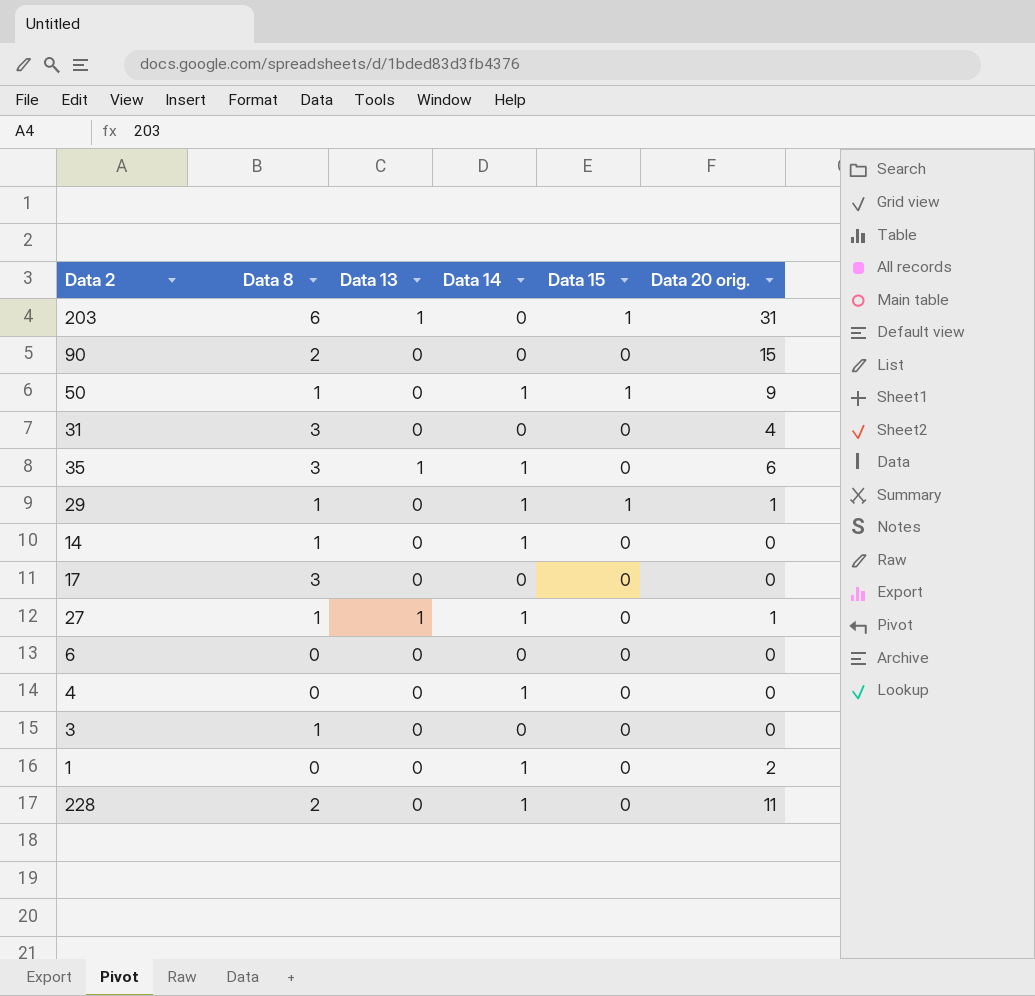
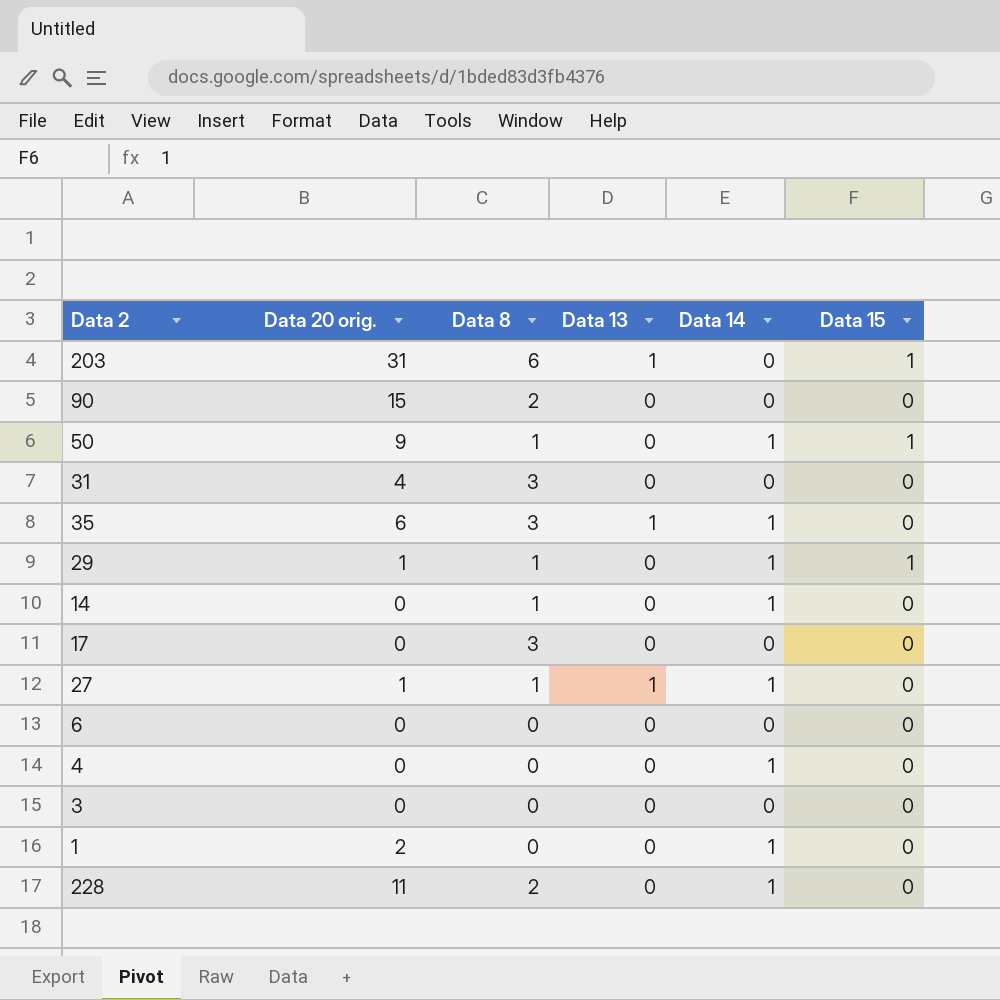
column Data 20 orig. | position: 6 -> 2
3 | Data 8: 1 -> 0

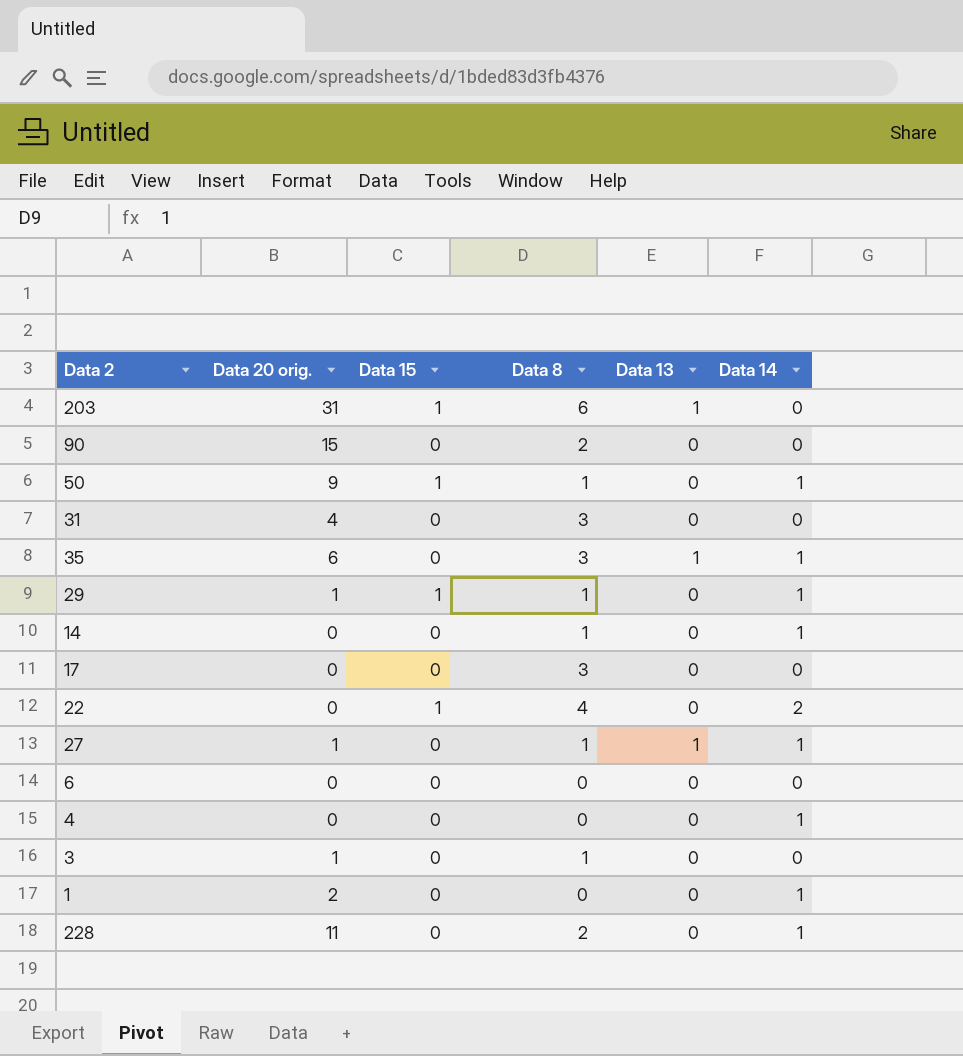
column Data 15 | position: 6 -> 3
row 22: none -> 0 | 1 | 4 | 0 | 2
3 | Data 20 orig.: 0 -> 1
3 | Data 8: 0 -> 1

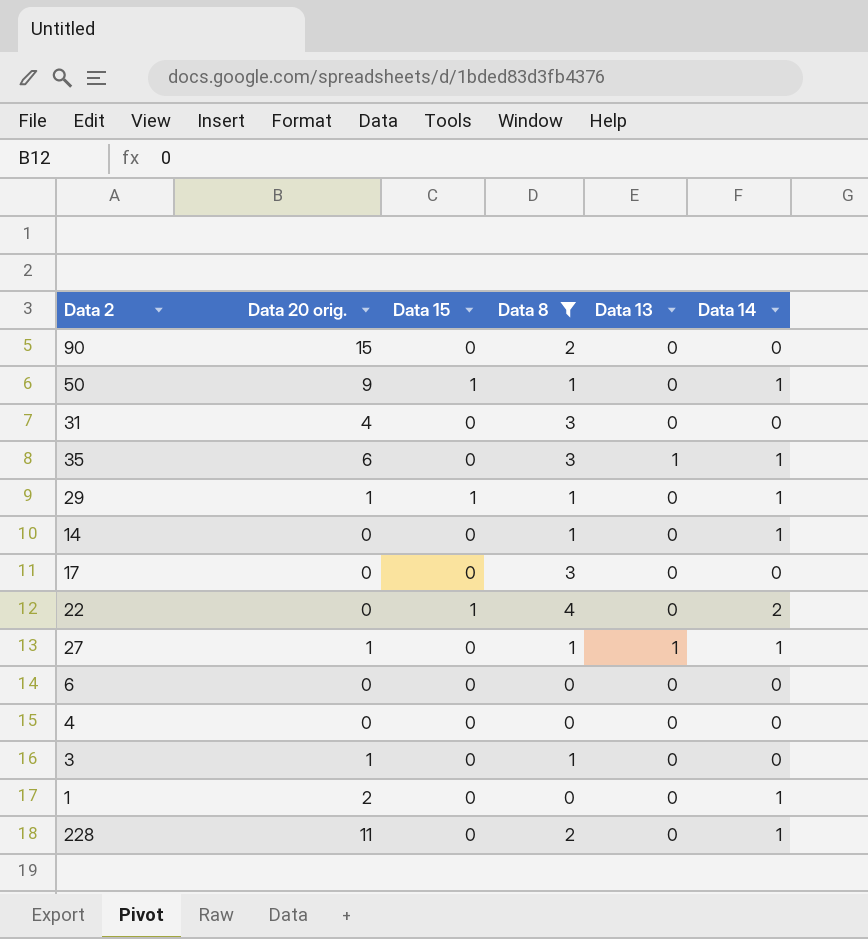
filter: none -> Data 8 != 6
4 | Data 14: 1 -> 0

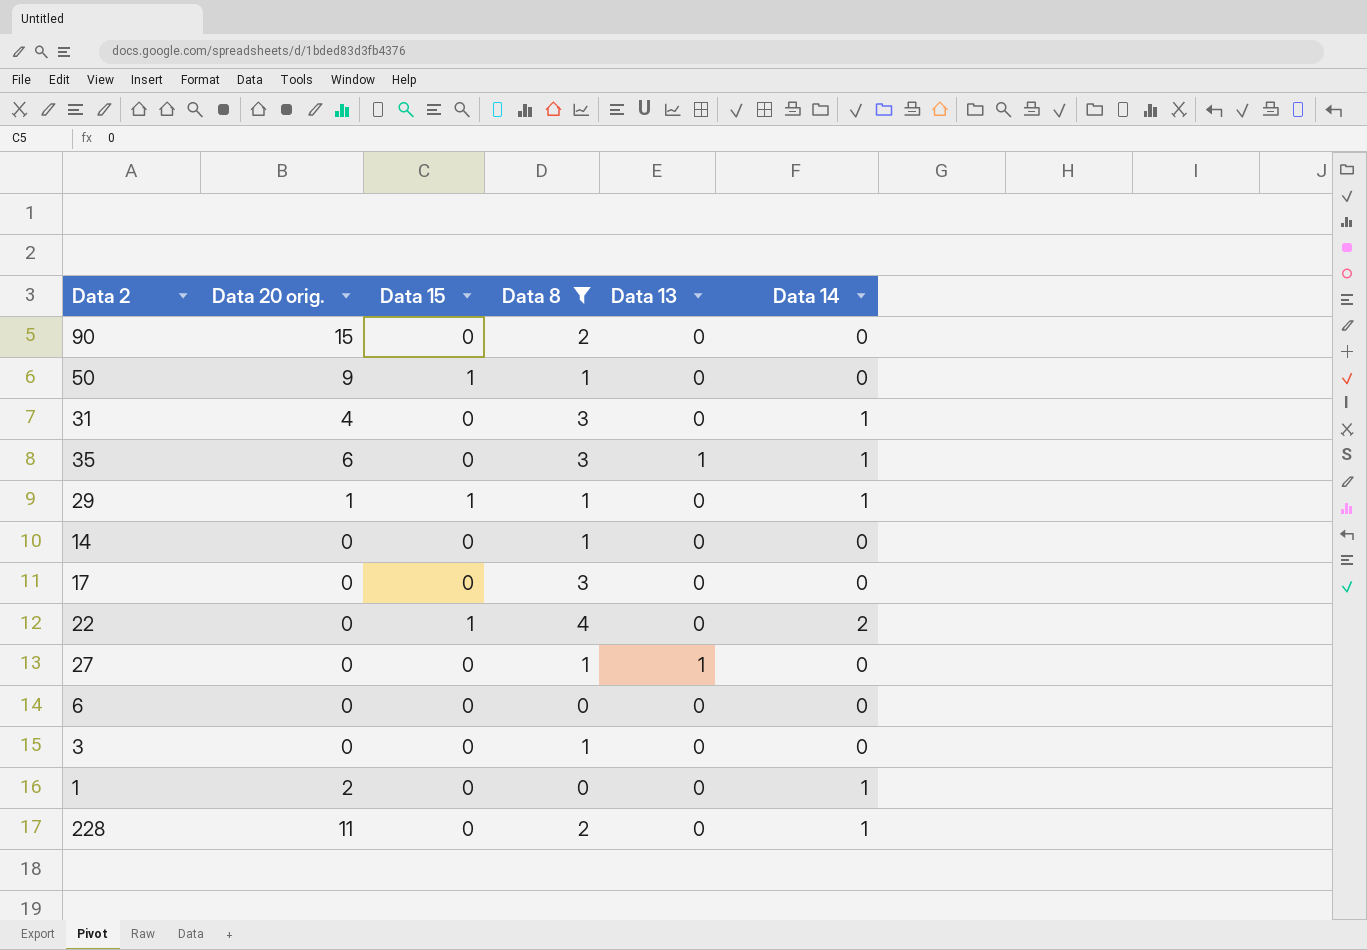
row 4: 0 | 0 | 0 | 0 | 0 -> none
50 | Data 14: 1 -> 0
31 | Data 14: 0 -> 1
14 | Data 14: 1 -> 0
27 | Data 20 orig.: 1 -> 0
27 | Data 14: 1 -> 0
3 | Data 20 orig.: 1 -> 0

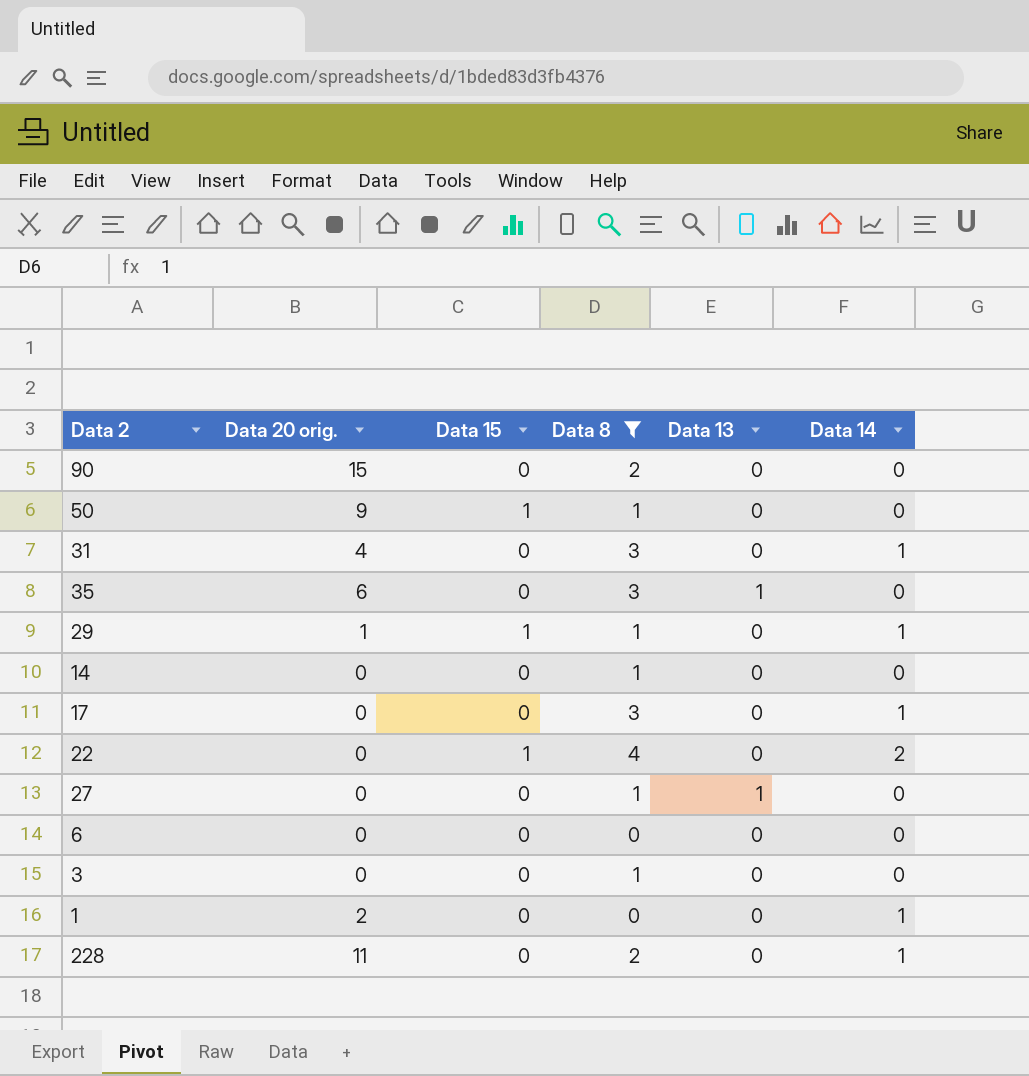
35 | Data 14: 1 -> 0
17 | Data 14: 0 -> 1

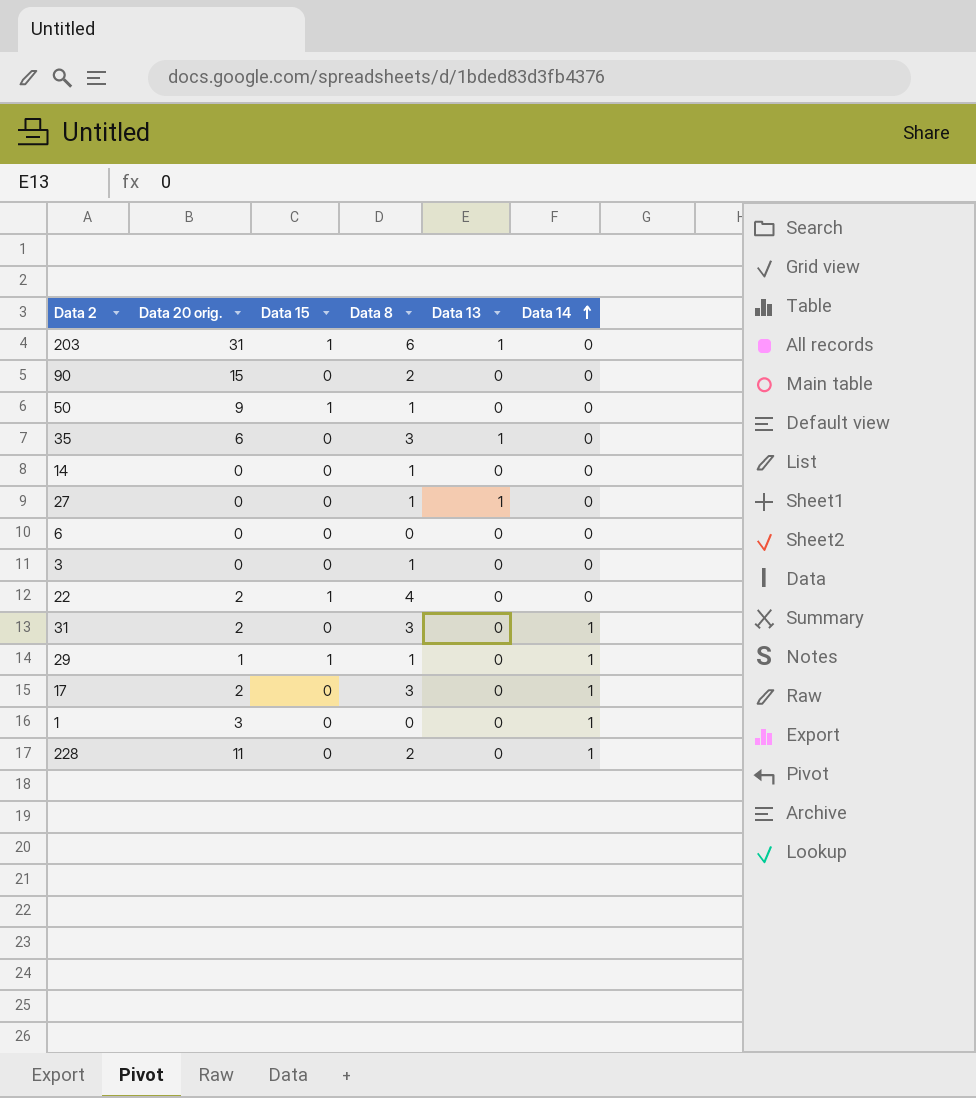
filter: Data 8 != 6 -> none
row order: none -> Data 14 ascending
22 | Data 20 orig.: 0 -> 2
22 | Data 14: 2 -> 0
31 | Data 20 orig.: 4 -> 2
17 | Data 20 orig.: 0 -> 2
1 | Data 20 orig.: 2 -> 3

